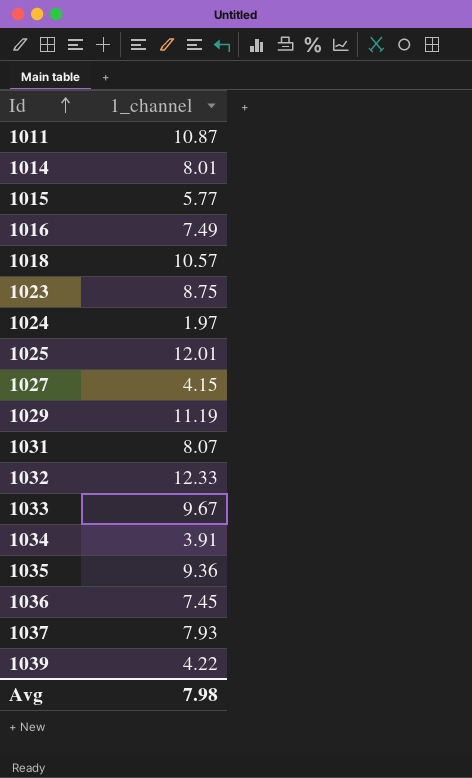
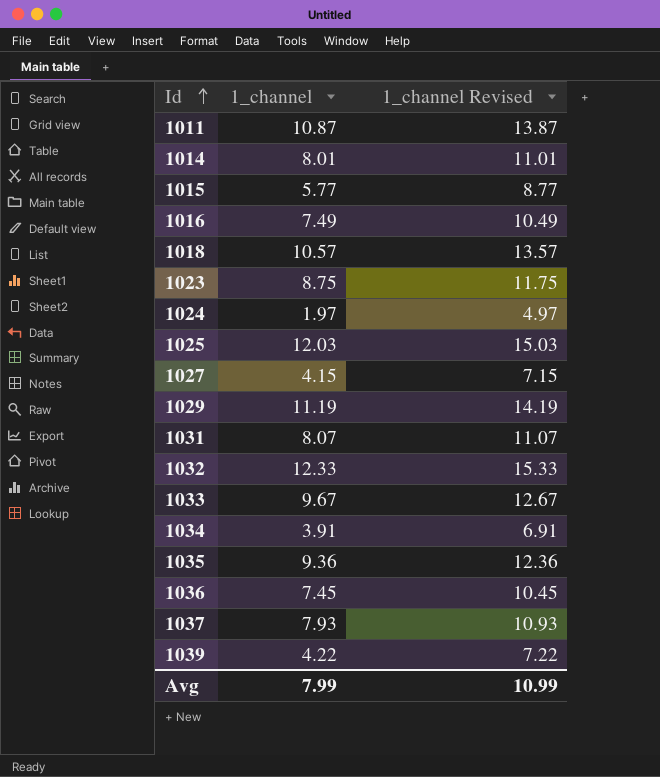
column 1_channel Revised | formula: none -> [1_channel] + 3
1025 | 1_channel: 12.01 -> 12.03
Avg | 1_channel: 7.98 -> 7.99

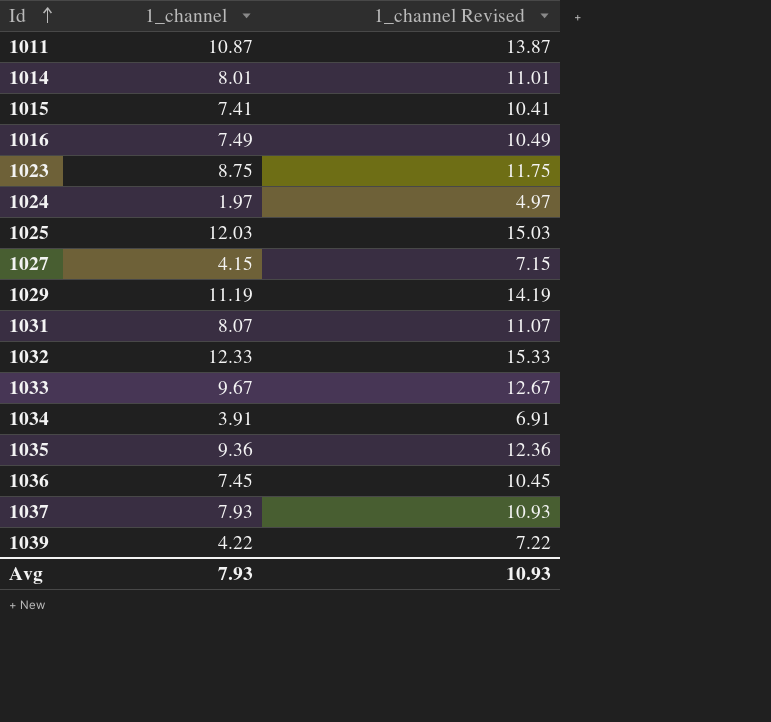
row 1018: 10.57 | 13.57 -> none
1015 | 1_channel: 5.77 -> 7.41
1015 | 1_channel Revised: 8.77 -> 10.41
Avg | 1_channel: 7.99 -> 7.93
Avg | 1_channel Revised: 10.99 -> 10.93

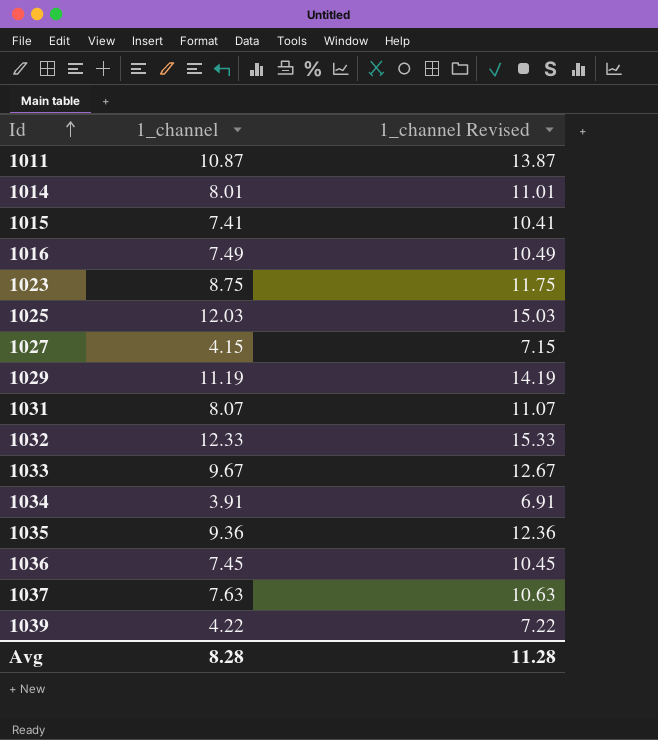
row 1024: 1.97 | 4.97 -> none
1037 | 1_channel: 7.93 -> 7.63
1037 | 1_channel Revised: 10.93 -> 10.63
Avg | 1_channel: 7.93 -> 8.28
Avg | 1_channel Revised: 10.93 -> 11.28

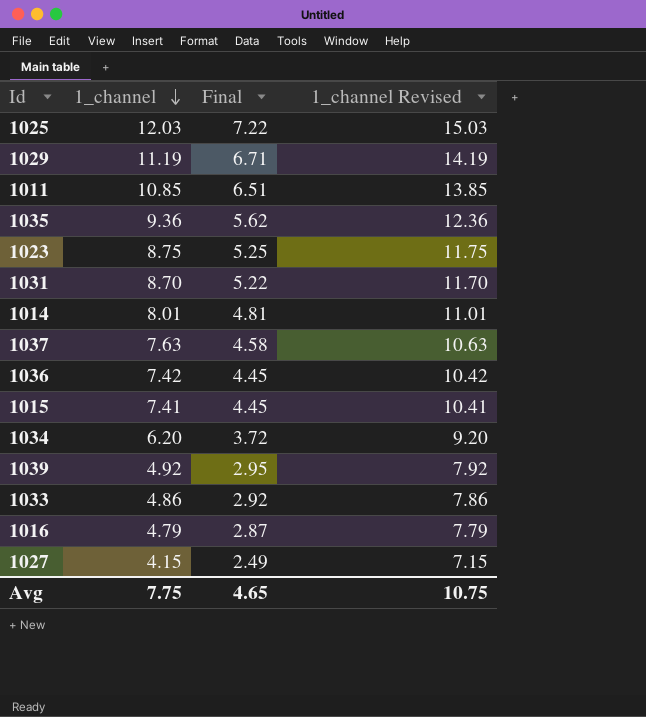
row order: Id ascending -> 1_channel descending
column Final | formula: none -> [1_channel] * 0.6
row 1032: 12.33 | 15.33 -> none
1011 | 1_channel: 10.87 -> 10.85
1011 | 1_channel Revised: 13.87 -> 13.85
1031 | 1_channel: 8.07 -> 8.70
1031 | 1_channel Revised: 11.07 -> 11.70
1036 | 1_channel: 7.45 -> 7.42
1036 | 1_channel Revised: 10.45 -> 10.42
1034 | 1_channel: 3.91 -> 6.20
1034 | 1_channel Revised: 6.91 -> 9.20
1039 | 1_channel: 4.22 -> 4.92
1039 | 1_channel Revised: 7.22 -> 7.92
1033 | 1_channel: 9.67 -> 4.86
1033 | 1_channel Revised: 12.67 -> 7.86
1016 | 1_channel: 7.49 -> 4.79
1016 | 1_channel Revised: 10.49 -> 7.79
Avg | 1_channel: 8.28 -> 7.75
Avg | 1_channel Revised: 11.28 -> 10.75

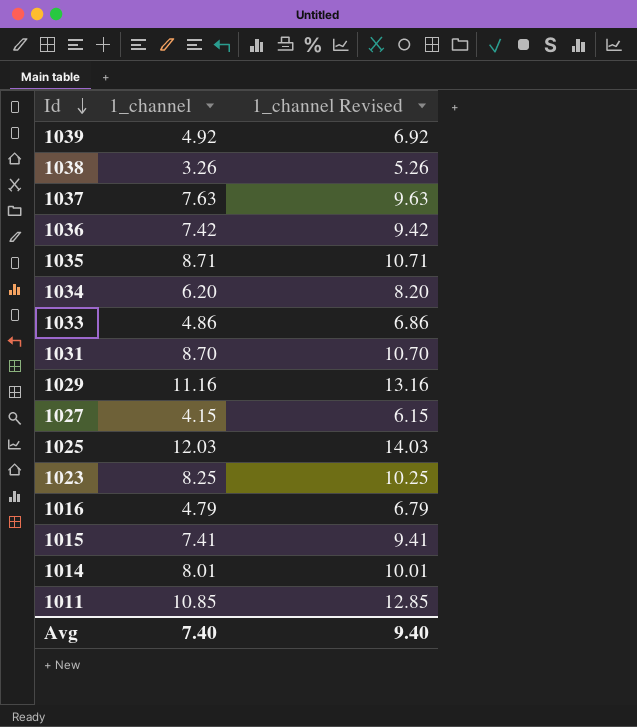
row order: 1_channel descending -> Id descending
column Final | formula: [1_channel] * 0.6 -> none
column 1_channel Revised | formula: [1_channel] + 3 -> [1_channel] + 2
row 1038: none -> 3.26 | 5.26
1035 | 1_channel: 9.36 -> 8.71
1029 | 1_channel: 11.19 -> 11.16
1023 | 1_channel: 8.75 -> 8.25
Avg | 1_channel: 7.75 -> 7.40
Avg | 1_channel Revised: 10.75 -> 9.40

